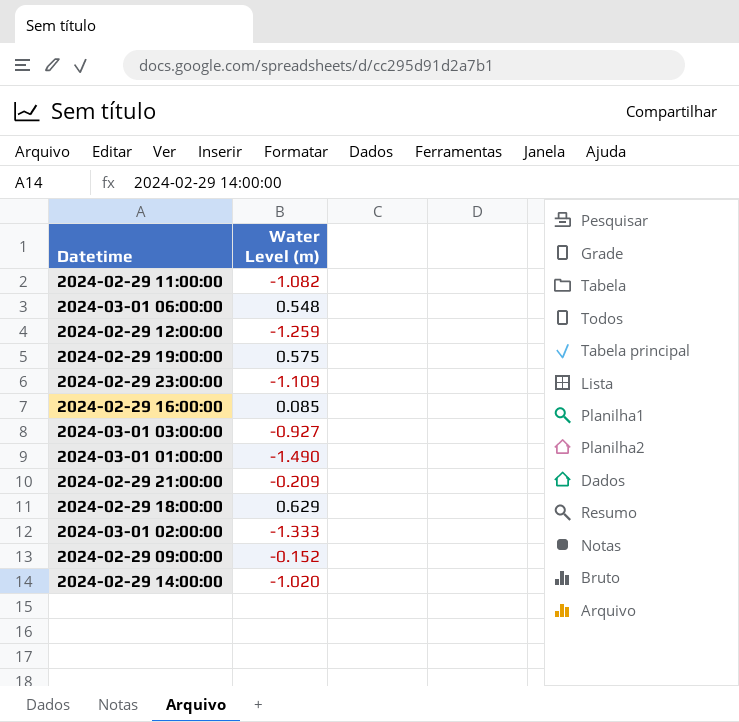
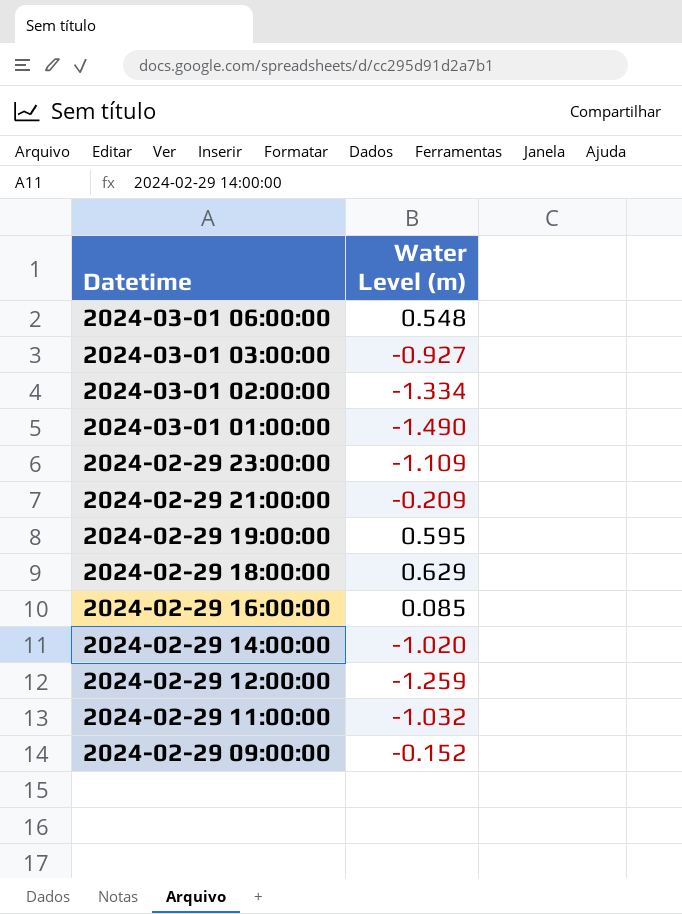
row order: none -> Datetime descending
2024-03-01 02:00:00 | Water Level (m): -1.333 -> -1.334
2024-02-29 19:00:00 | Water Level (m): 0.575 -> 0.595
2024-02-29 11:00:00 | Water Level (m): -1.082 -> -1.032

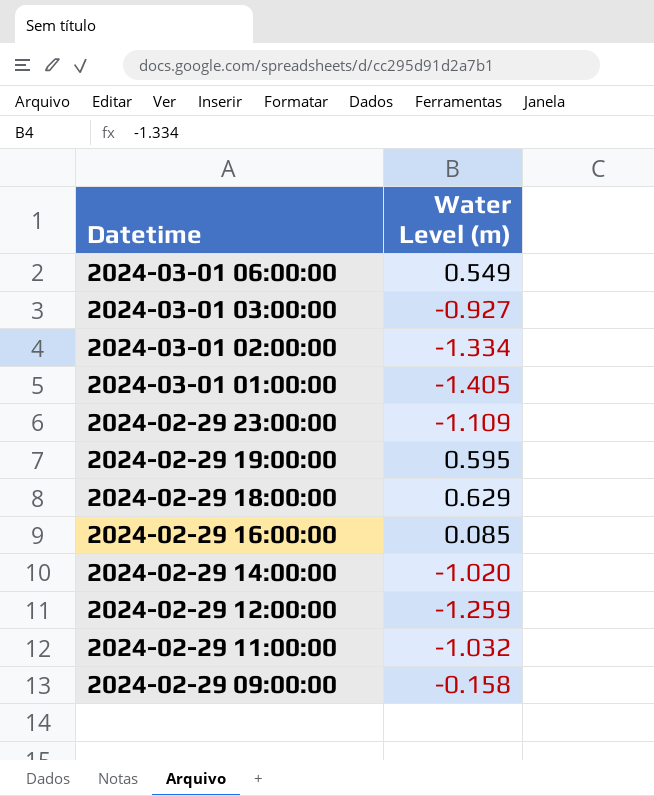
row 2024-02-29 21:00:00: -0.209 -> none
2024-03-01 06:00:00 | Water Level (m): 0.548 -> 0.549
2024-03-01 01:00:00 | Water Level (m): -1.490 -> -1.405
2024-02-29 09:00:00 | Water Level (m): -0.152 -> -0.158

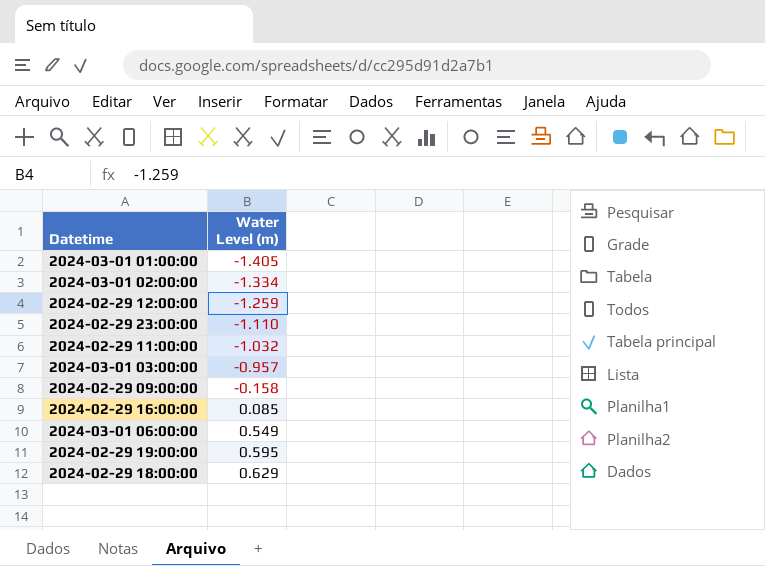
row order: Datetime descending -> Water Level (m) ascending
row 2024-02-29 14:00:00: -1.020 -> none
2024-02-29 23:00:00 | Water Level (m): -1.109 -> -1.110
2024-03-01 03:00:00 | Water Level (m): -0.927 -> -0.957

